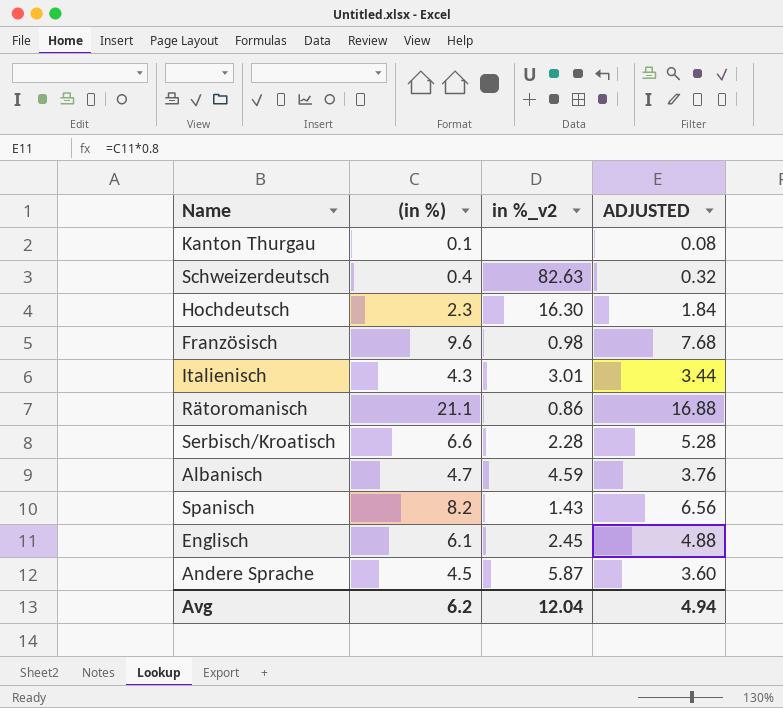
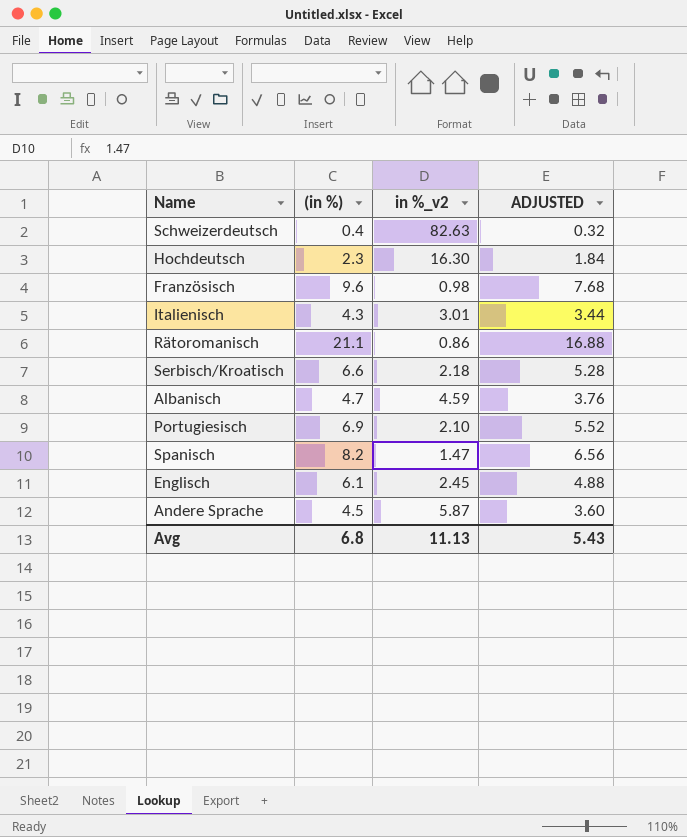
row Kanton Thurgau: 0.1 | none | 0.08 -> none
Serbisch/Kroatisch | in %_v2: 2.28 -> 2.18
row Portugiesisch: none -> 6.9 | 2.10 | 5.52
Spanisch | in %_v2: 1.43 -> 1.47
Avg | (in %): 6.2 -> 6.8
Avg | in %_v2: 12.04 -> 11.13
Avg | ADJUSTED: 4.94 -> 5.43

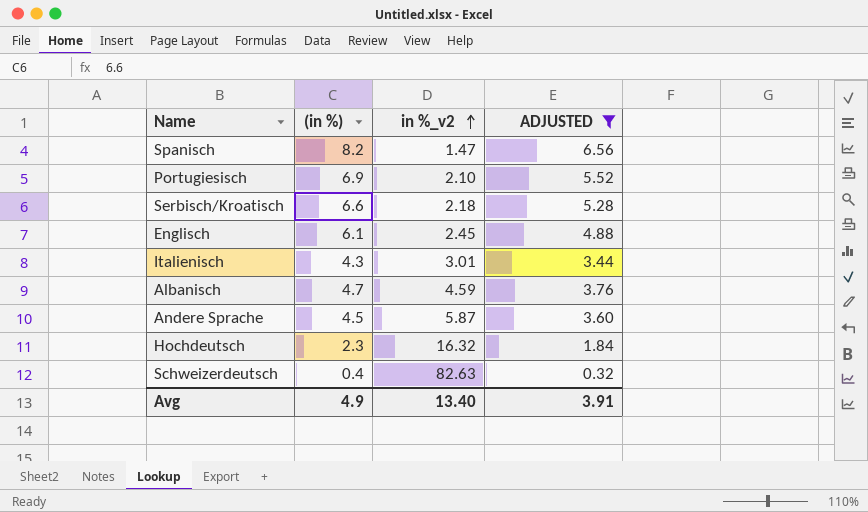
filter: none -> ADJUSTED <= 6.56
row order: none -> in %_v2 ascending
Hochdeutsch | in %_v2: 16.30 -> 16.32
Avg | (in %): 6.8 -> 4.9
Avg | in %_v2: 11.13 -> 13.40
Avg | ADJUSTED: 5.43 -> 3.91

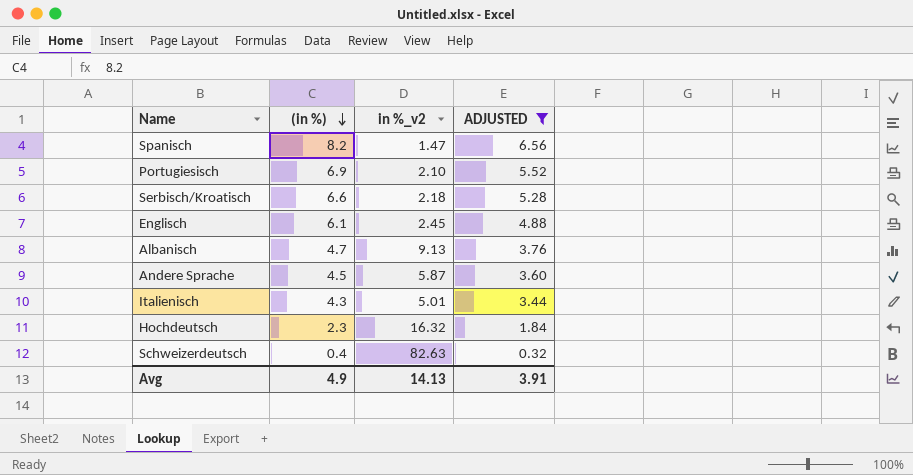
row order: in %_v2 ascending -> (in %) descending
Albanisch | in %_v2: 4.59 -> 9.13
Italienisch | in %_v2: 3.01 -> 5.01
Avg | in %_v2: 13.40 -> 14.13

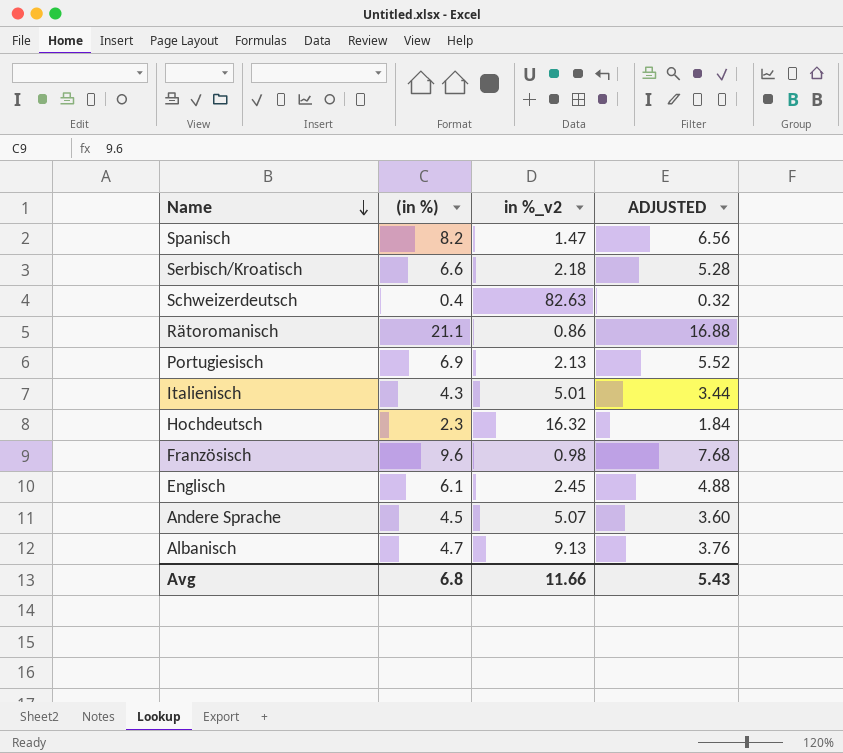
filter: ADJUSTED <= 6.56 -> none
row order: (in %) descending -> Name descending
Portugiesisch | in %_v2: 2.10 -> 2.13
Andere Sprache | in %_v2: 5.87 -> 5.07
Avg | (in %): 4.9 -> 6.8
Avg | in %_v2: 14.13 -> 11.66
Avg | ADJUSTED: 3.91 -> 5.43

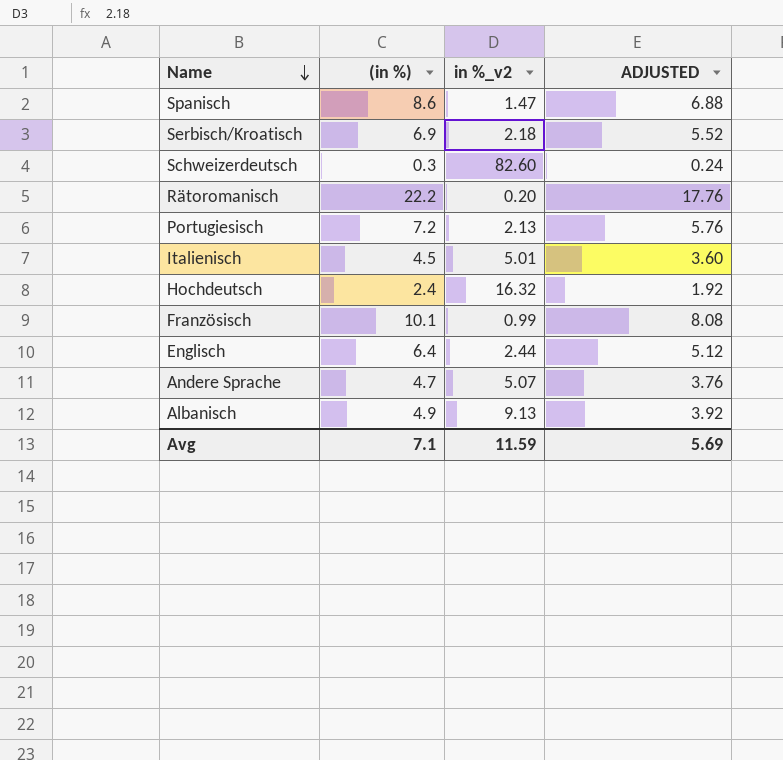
Spanisch | (in %): 8.2 -> 8.6
Spanisch | ADJUSTED: 6.56 -> 6.88
Serbisch/Kroatisch | (in %): 6.6 -> 6.9
Serbisch/Kroatisch | ADJUSTED: 5.28 -> 5.52
Schweizerdeutsch | (in %): 0.4 -> 0.3
Schweizerdeutsch | in %_v2: 82.63 -> 82.60
Schweizerdeutsch | ADJUSTED: 0.32 -> 0.24
Rätoromanisch | (in %): 21.1 -> 22.2
Rätoromanisch | in %_v2: 0.86 -> 0.20
Rätoromanisch | ADJUSTED: 16.88 -> 17.76
Portugiesisch | (in %): 6.9 -> 7.2
Portugiesisch | ADJUSTED: 5.52 -> 5.76
Italienisch | (in %): 4.3 -> 4.5
Italienisch | ADJUSTED: 3.44 -> 3.60
Hochdeutsch | (in %): 2.3 -> 2.4
Hochdeutsch | ADJUSTED: 1.84 -> 1.92
Französisch | (in %): 9.6 -> 10.1
Französisch | in %_v2: 0.98 -> 0.99
Französisch | ADJUSTED: 7.68 -> 8.08
Englisch | (in %): 6.1 -> 6.4
Englisch | in %_v2: 2.45 -> 2.44
Englisch | ADJUSTED: 4.88 -> 5.12
Andere Sprache | (in %): 4.5 -> 4.7
Andere Sprache | ADJUSTED: 3.60 -> 3.76
Albanisch | (in %): 4.7 -> 4.9
Albanisch | ADJUSTED: 3.76 -> 3.92
Avg | (in %): 6.8 -> 7.1
Avg | in %_v2: 11.66 -> 11.59
Avg | ADJUSTED: 5.43 -> 5.69

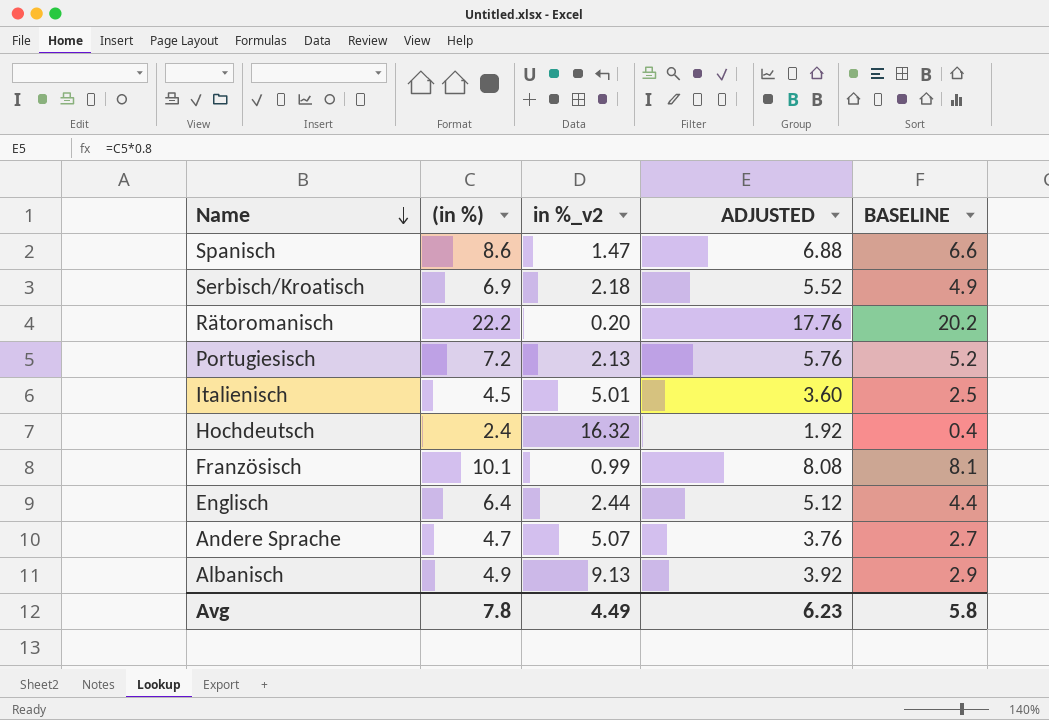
column BASELINE | formula: none -> [(in %)] - 2
row Schweizerdeutsch: 0.3 | 82.60 | 0.24 -> none
Avg | (in %): 7.1 -> 7.8
Avg | in %_v2: 11.59 -> 4.49
Avg | ADJUSTED: 5.69 -> 6.23

